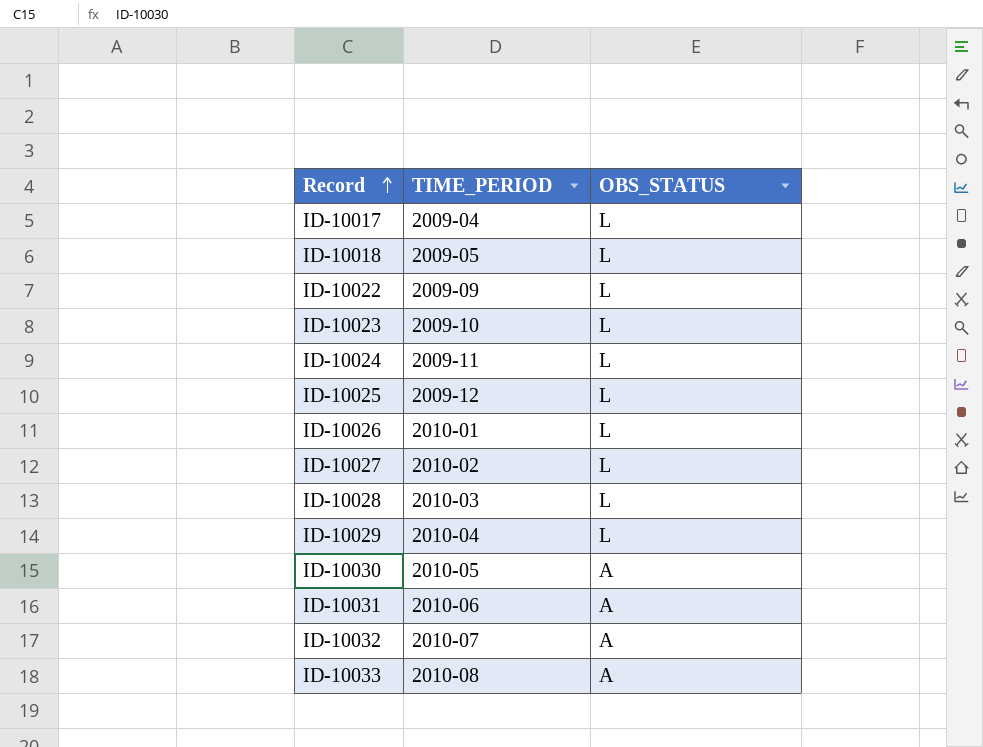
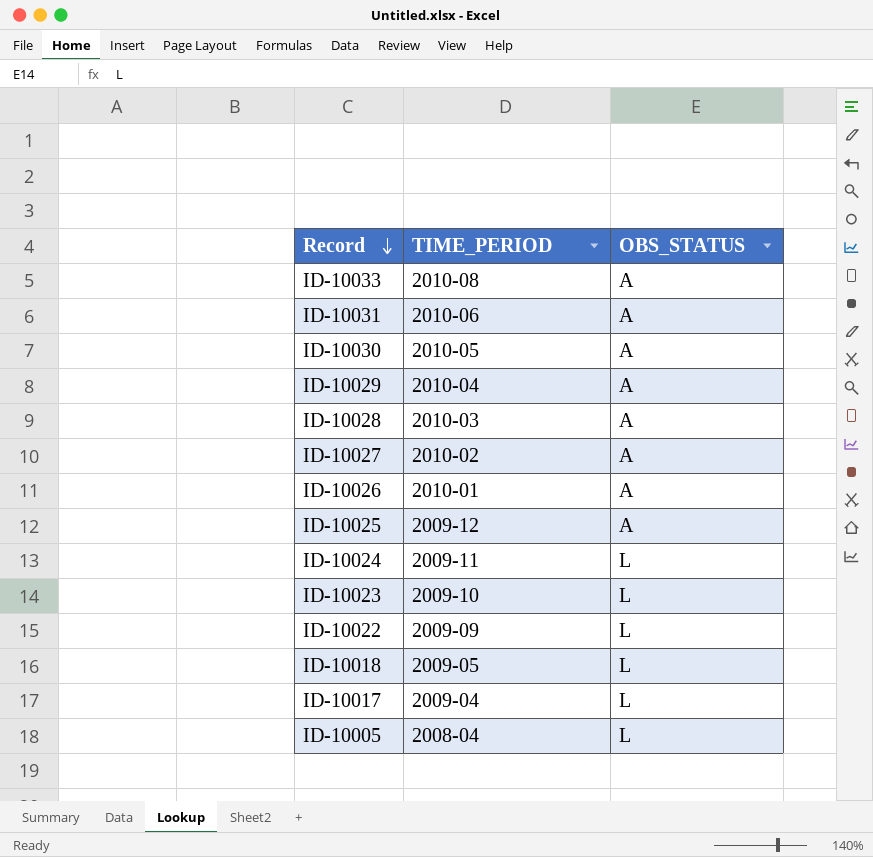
row order: Record ascending -> Record descending
row ID-10032: 2010-07 | A -> none
ID-10029 | OBS_STATUS: L -> A
ID-10028 | OBS_STATUS: L -> A
ID-10027 | OBS_STATUS: L -> A
ID-10026 | OBS_STATUS: L -> A
ID-10025 | OBS_STATUS: L -> A
row ID-10005: none -> 2008-04 | L

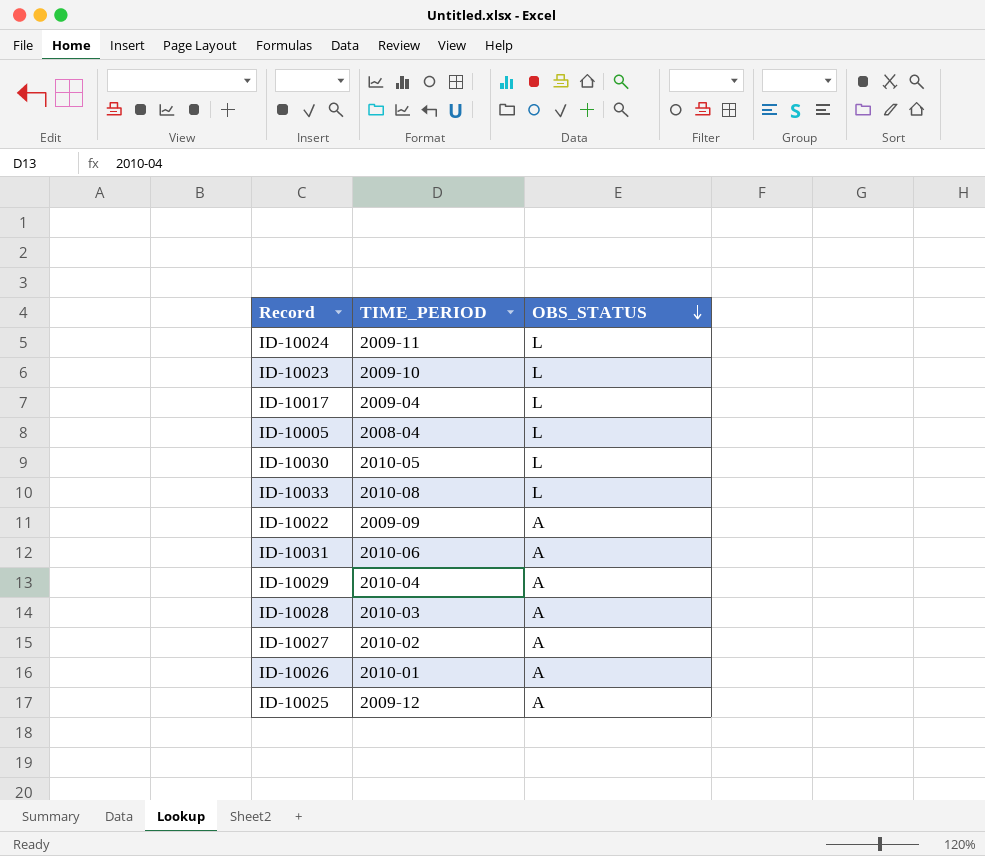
row order: Record descending -> OBS_STATUS descending
row ID-10018: 2009-05 | L -> none
ID-10030 | OBS_STATUS: A -> L
ID-10033 | OBS_STATUS: A -> L
ID-10022 | OBS_STATUS: L -> A

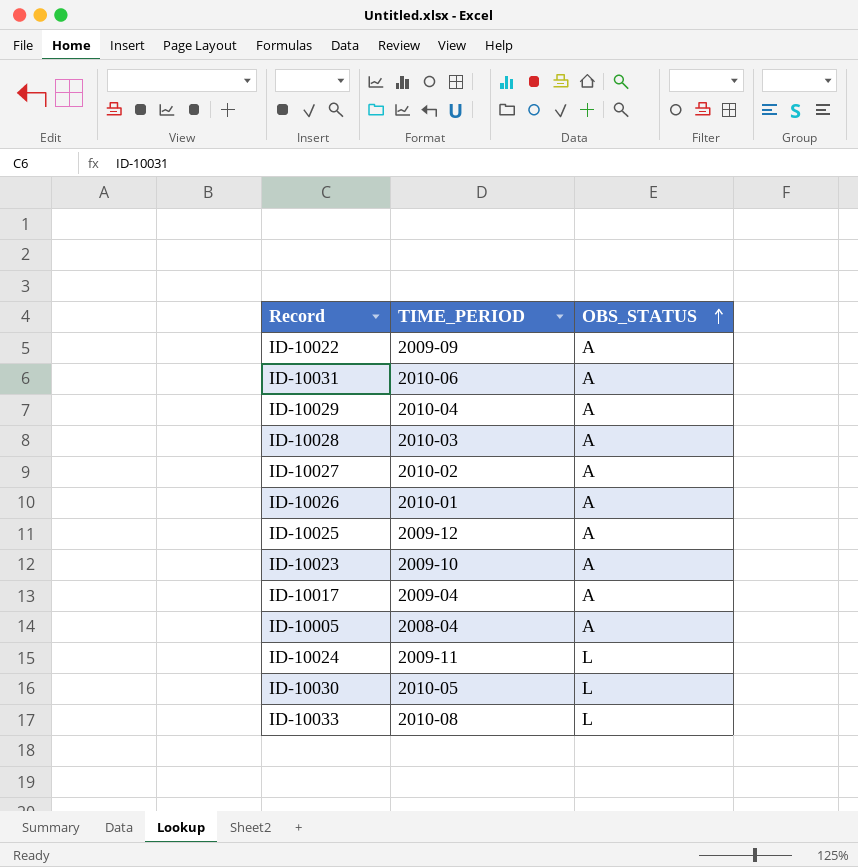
row order: OBS_STATUS descending -> OBS_STATUS ascending
ID-10023 | OBS_STATUS: L -> A
ID-10017 | OBS_STATUS: L -> A
ID-10005 | OBS_STATUS: L -> A

